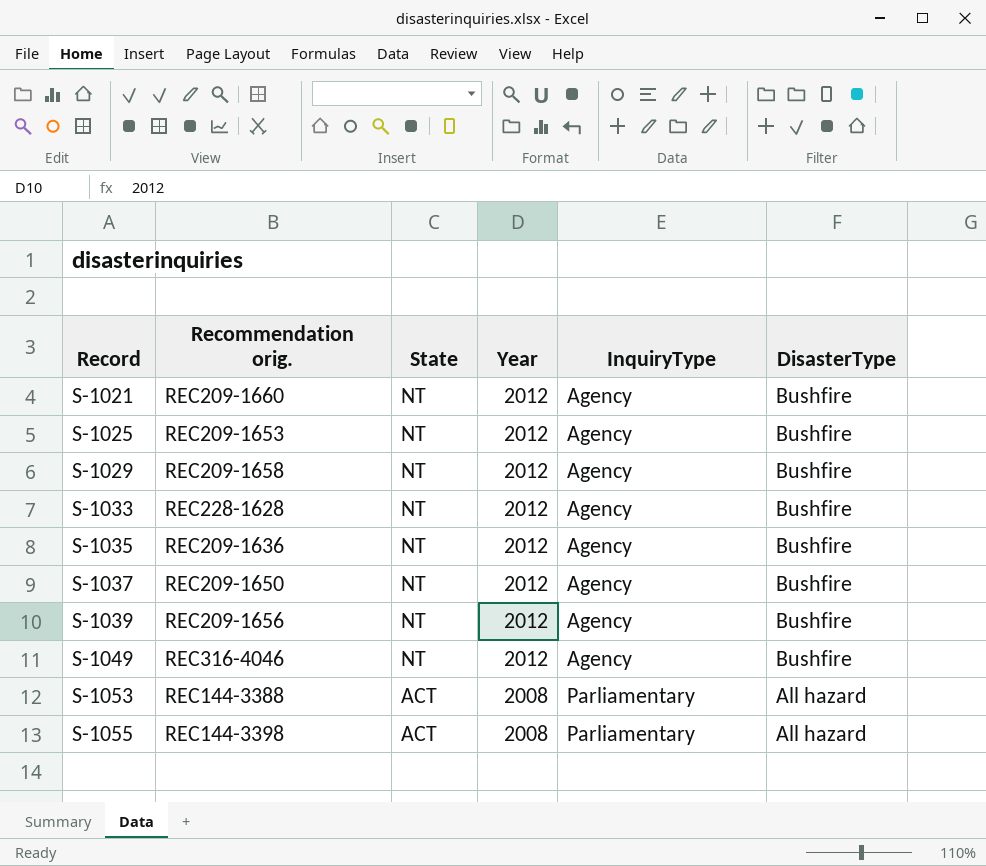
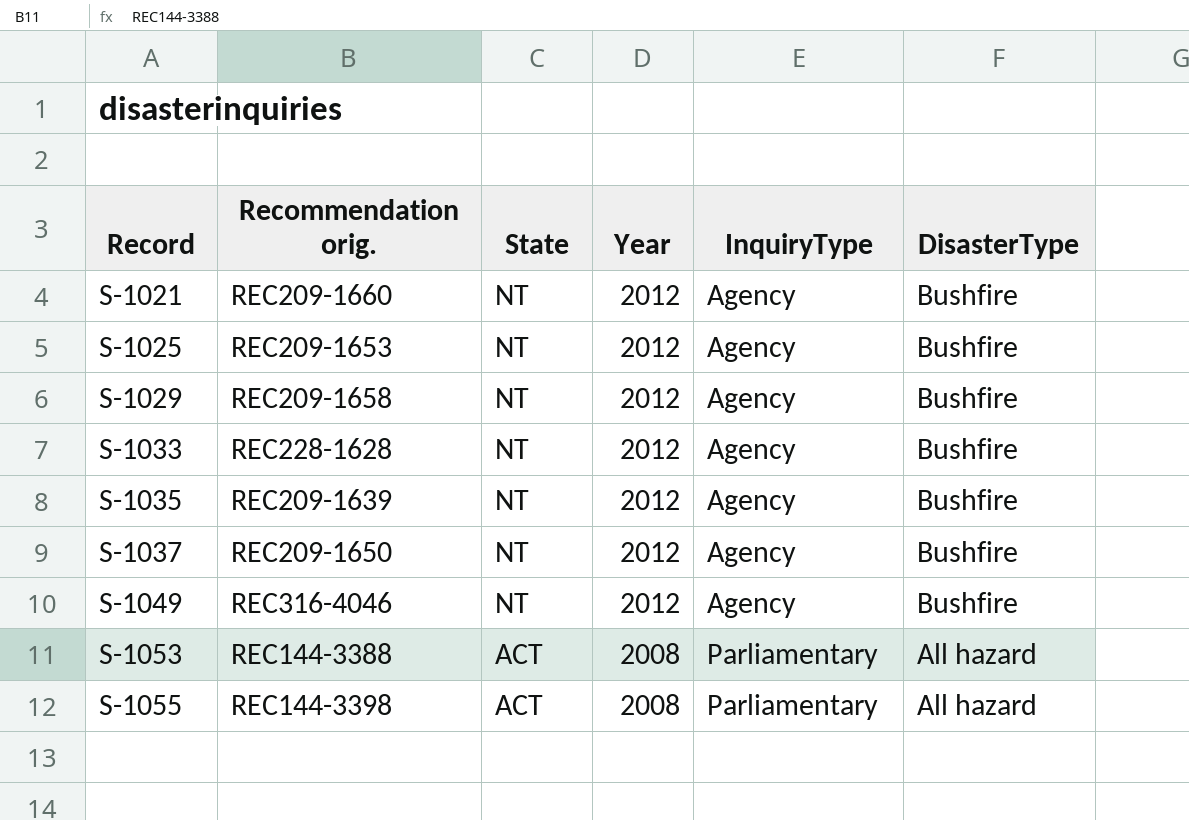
row S-1039: REC209-1656 | NT | 2012 | Agency | Bushfire -> none
S-1035 | Recommendation orig.: REC209-1636 -> REC209-1639

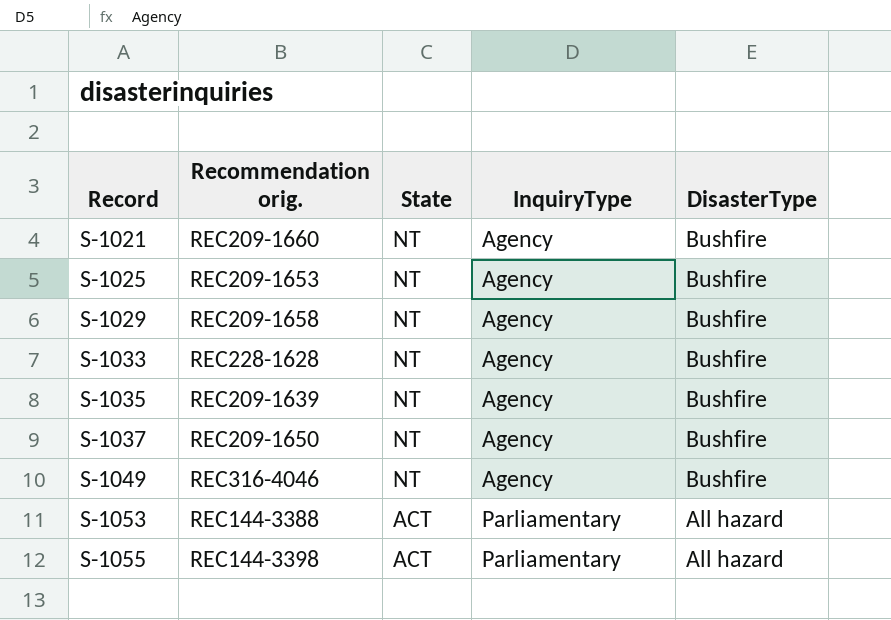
column Year | position: 4 -> none

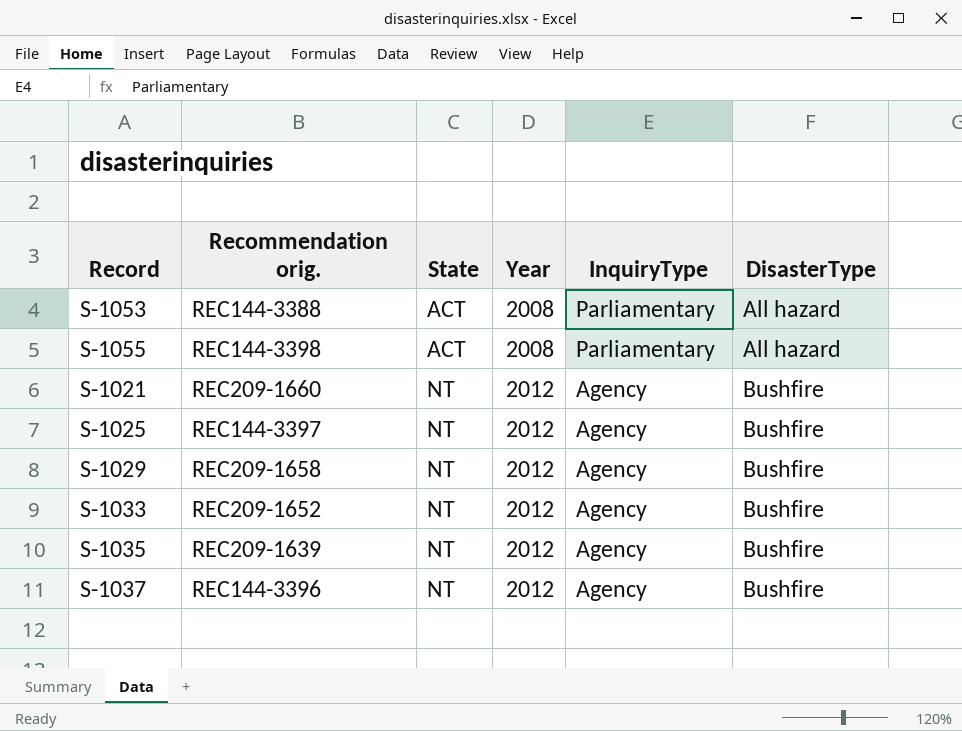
row order: Record ascending -> State ascending
column Year | position: none -> 4
row S-1049: REC316-4046 | NT | Agency | Bushfire -> none
S-1025 | Recommendation orig.: REC209-1653 -> REC144-3397
S-1033 | Recommendation orig.: REC228-1628 -> REC209-1652
S-1037 | Recommendation orig.: REC209-1650 -> REC144-3396

